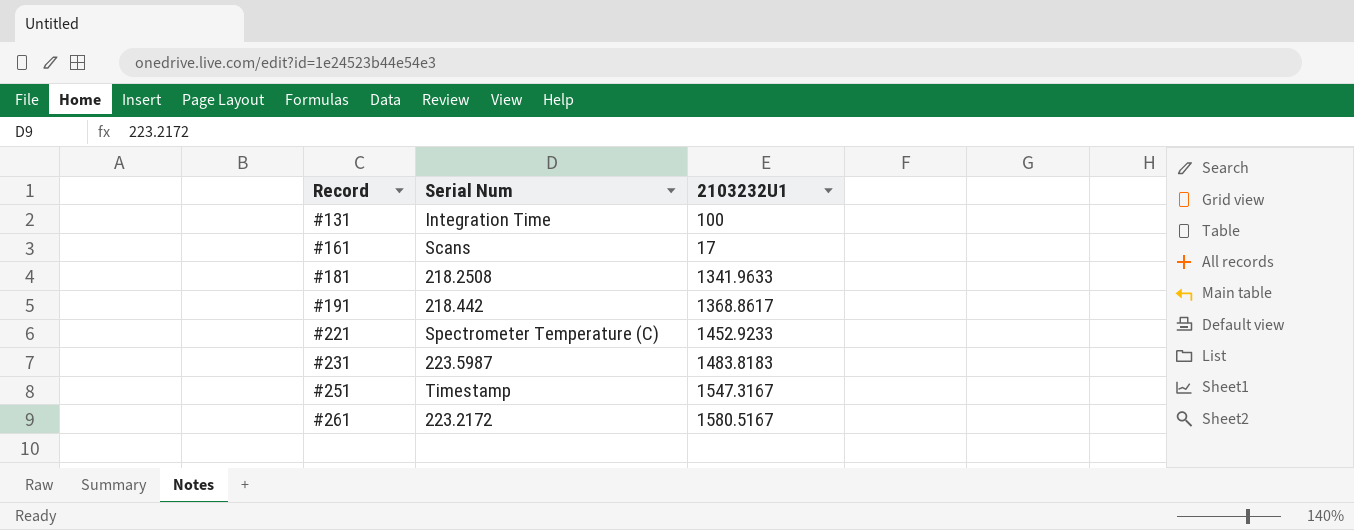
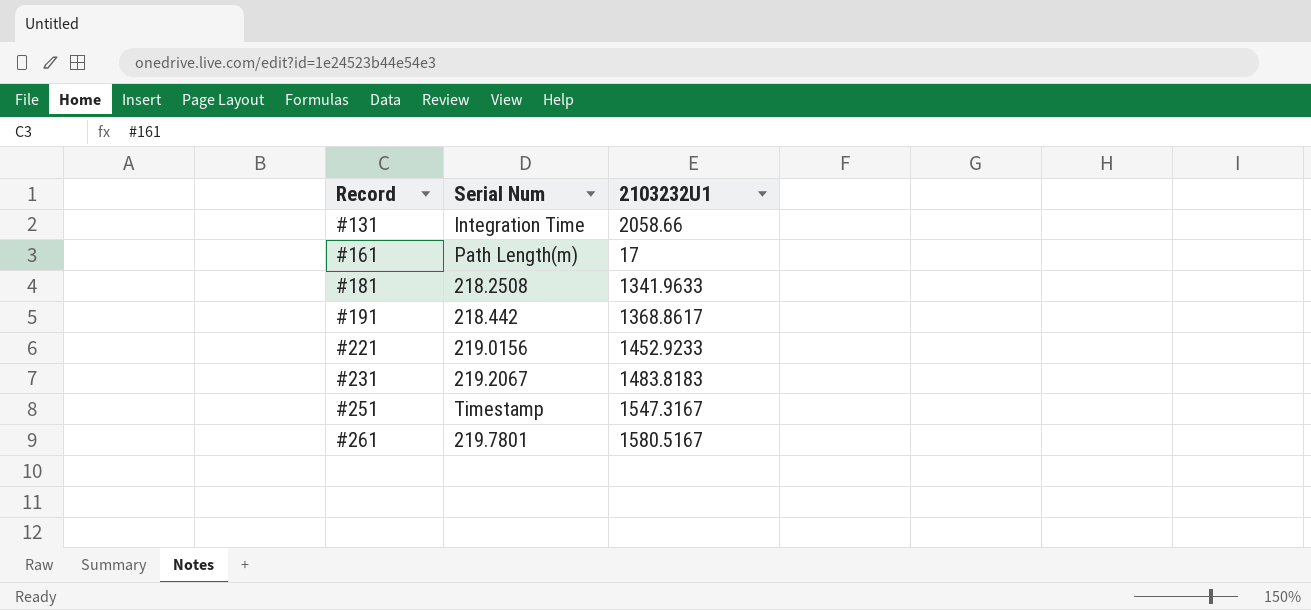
#131 | 2103232U1: 100 -> 2058.66
#161 | Serial Num: Scans -> Path Length(m)
#221 | Serial Num: Spectrometer Temperature (C) -> 219.0156
#231 | Serial Num: 223.5987 -> 219.2067
#261 | Serial Num: 223.2172 -> 219.7801

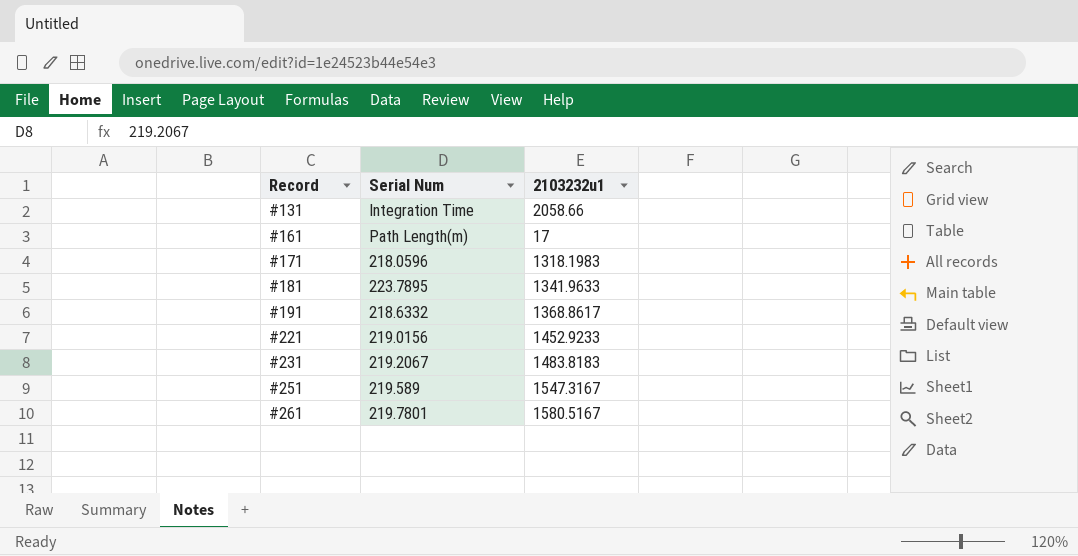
column name: 2103232U1 -> 2103232u1
row #171: none -> 218.0596 | 1318.1983
#181 | Serial Num: 218.2508 -> 223.7895
#191 | Serial Num: 218.442 -> 218.6332
#251 | Serial Num: Timestamp -> 219.589

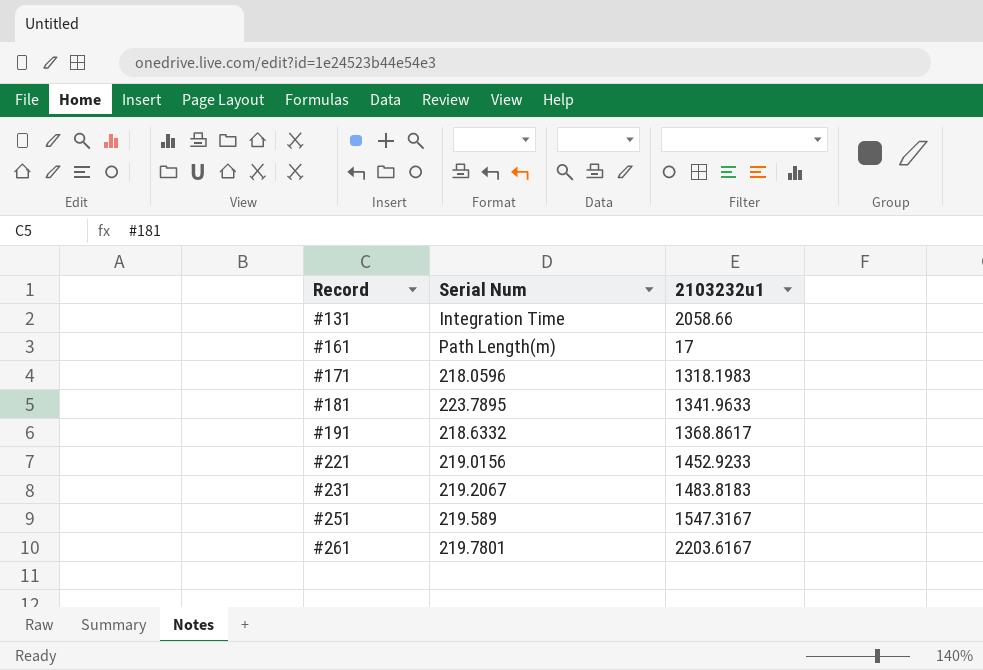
#261 | 2103232u1: 1580.5167 -> 2203.6167

